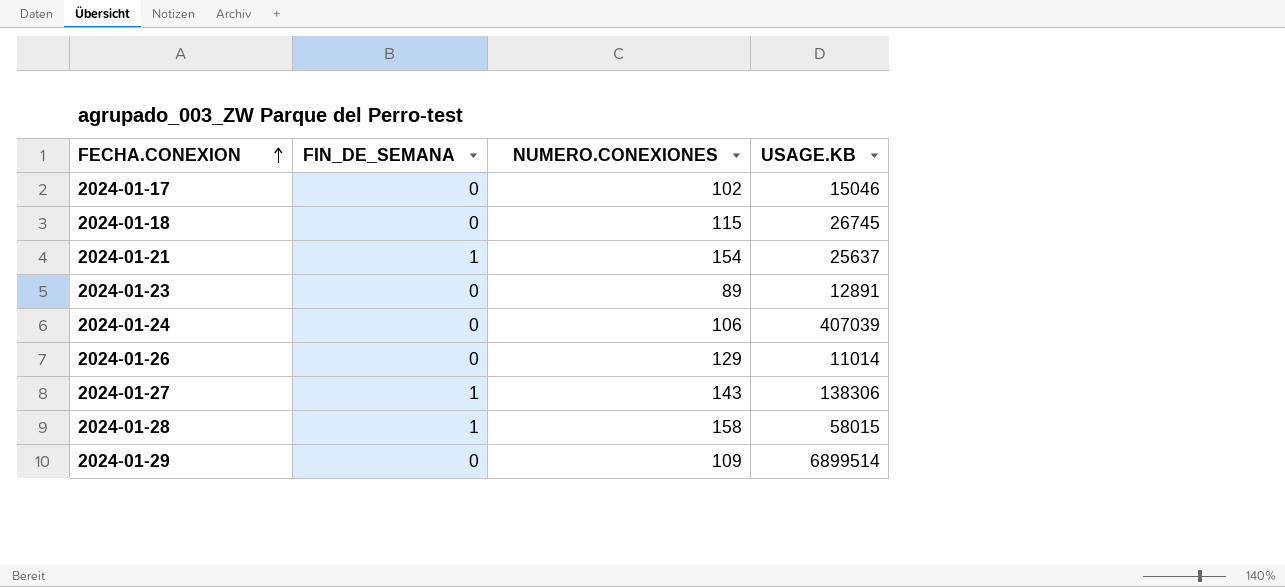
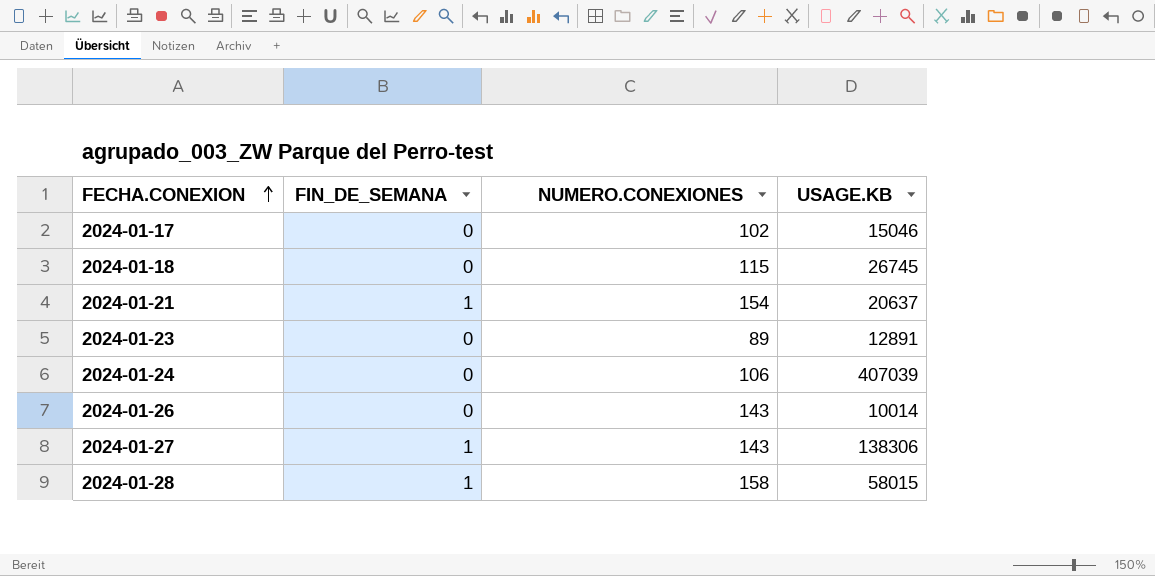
row 2024-01-29: 0 | 109 | 6899514 -> none
2024-01-21 | USAGE.KB: 25637 -> 20637
2024-01-26 | NUMERO.CONEXIONES: 129 -> 143
2024-01-26 | USAGE.KB: 11014 -> 10014

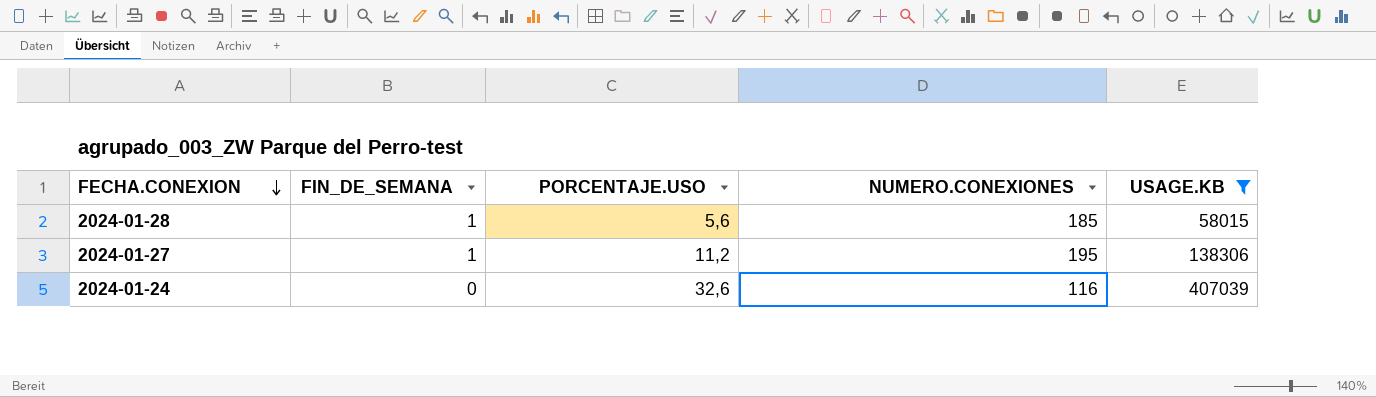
filter: none -> USAGE.KB >= 58015
row order: FECHA.CONEXION ascending -> FECHA.CONEXION descending
column PORCENTAJE.USO | position: none -> 3
2024-01-28 | NUMERO.CONEXIONES: 158 -> 185
2024-01-27 | NUMERO.CONEXIONES: 143 -> 195
2024-01-24 | NUMERO.CONEXIONES: 106 -> 116

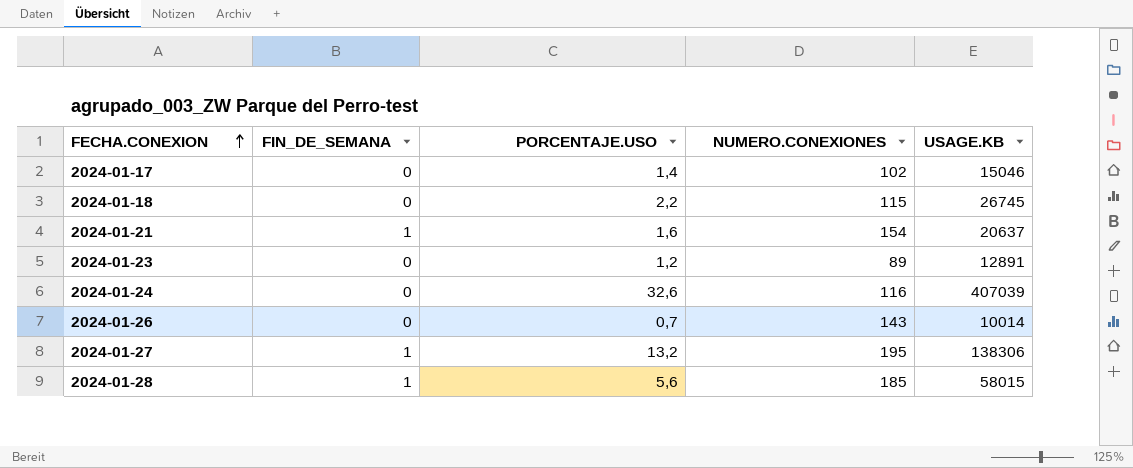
filter: USAGE.KB >= 58015 -> none
row order: FECHA.CONEXION descending -> FECHA.CONEXION ascending
2024-01-27 | PORCENTAJE.USO: 11,2 -> 13,2

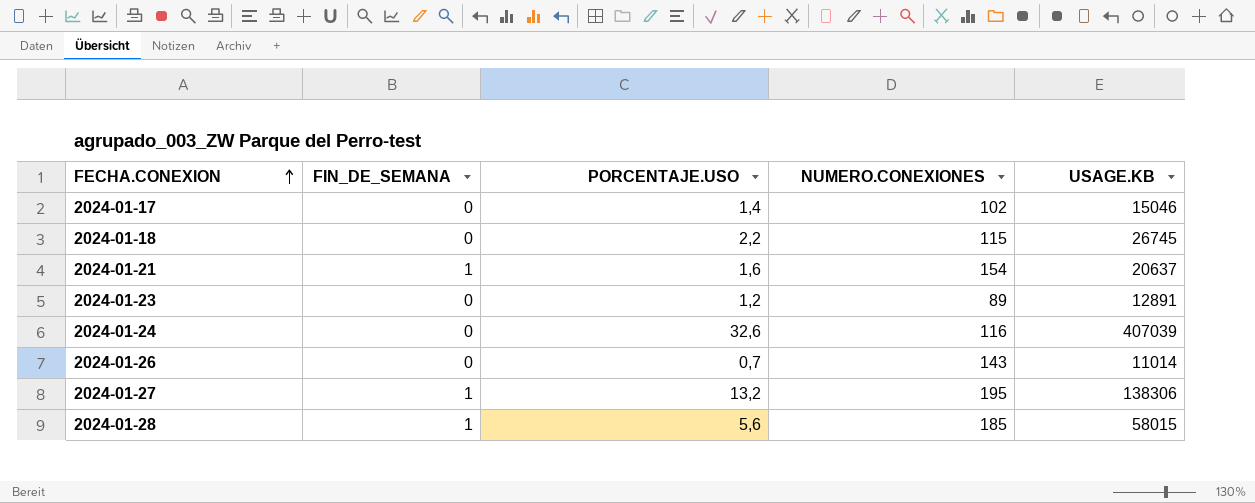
2024-01-26 | USAGE.KB: 10014 -> 11014

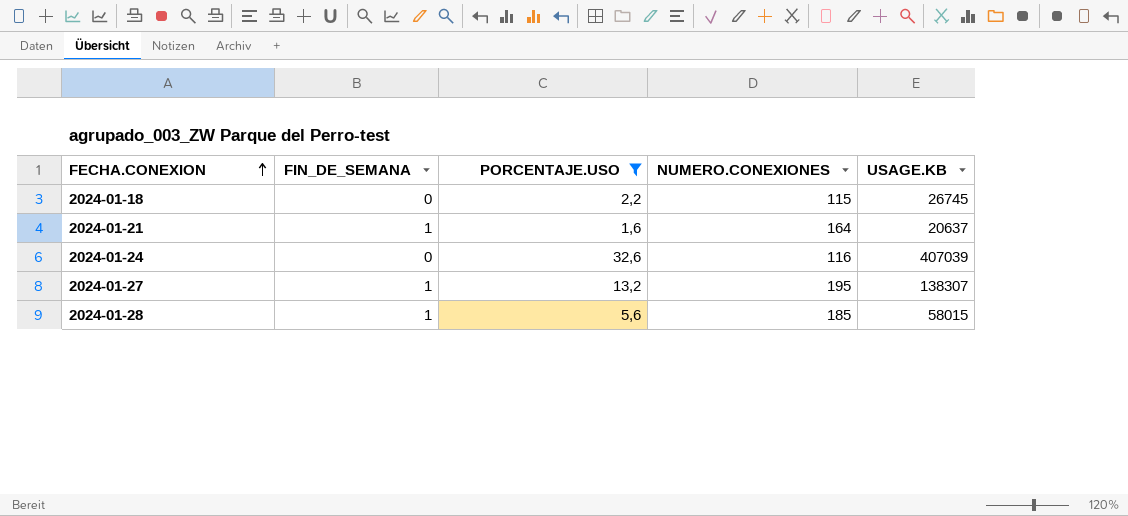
filter: none -> PORCENTAJE.USO >= 1,6
2024-01-21 | NUMERO.CONEXIONES: 154 -> 164
2024-01-27 | USAGE.KB: 138306 -> 138307

